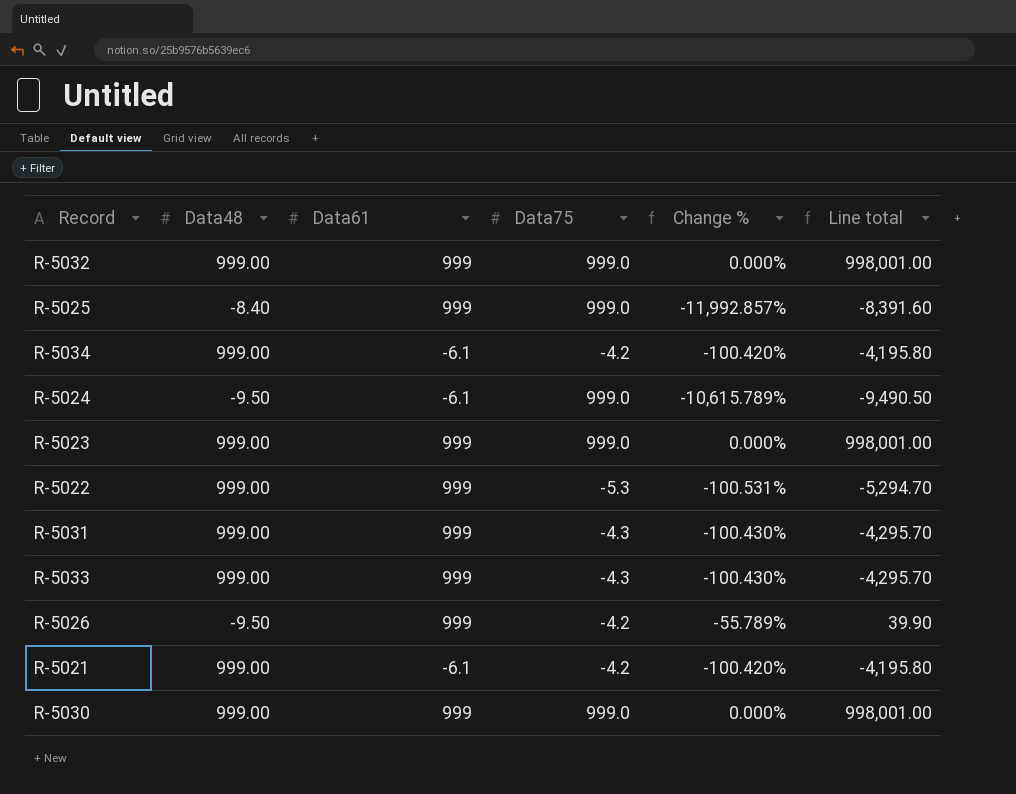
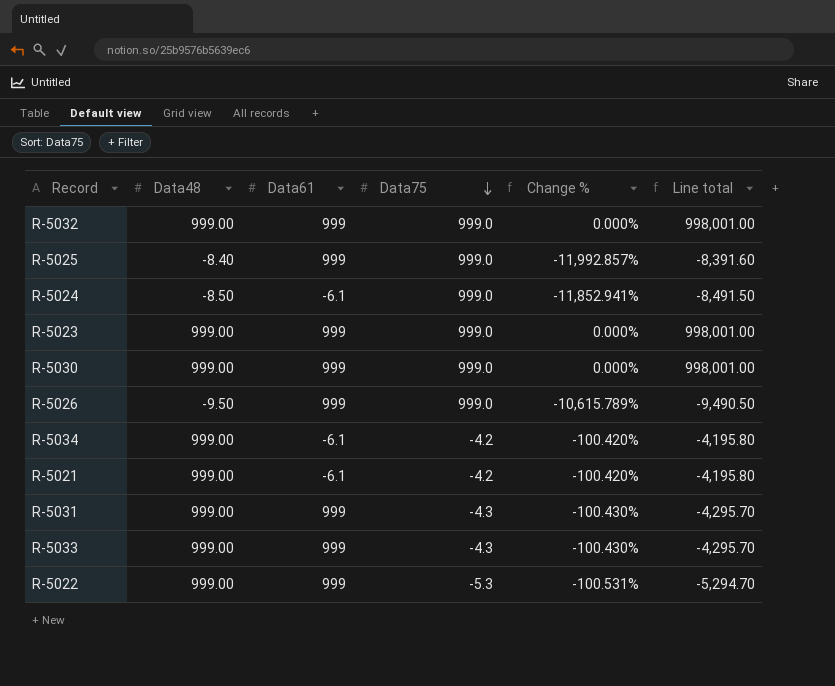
row order: none -> Data75 descending
R-5024 | Data48: -9.50 -> -8.50
R-5024 | Change %: -10,615.789% -> -11,852.941%
R-5024 | Line total: -9,490.50 -> -8,491.50
R-5026 | Data75: -4.2 -> 999.0
R-5026 | Change %: -55.789% -> -10,615.789%
R-5026 | Line total: 39.90 -> -9,490.50

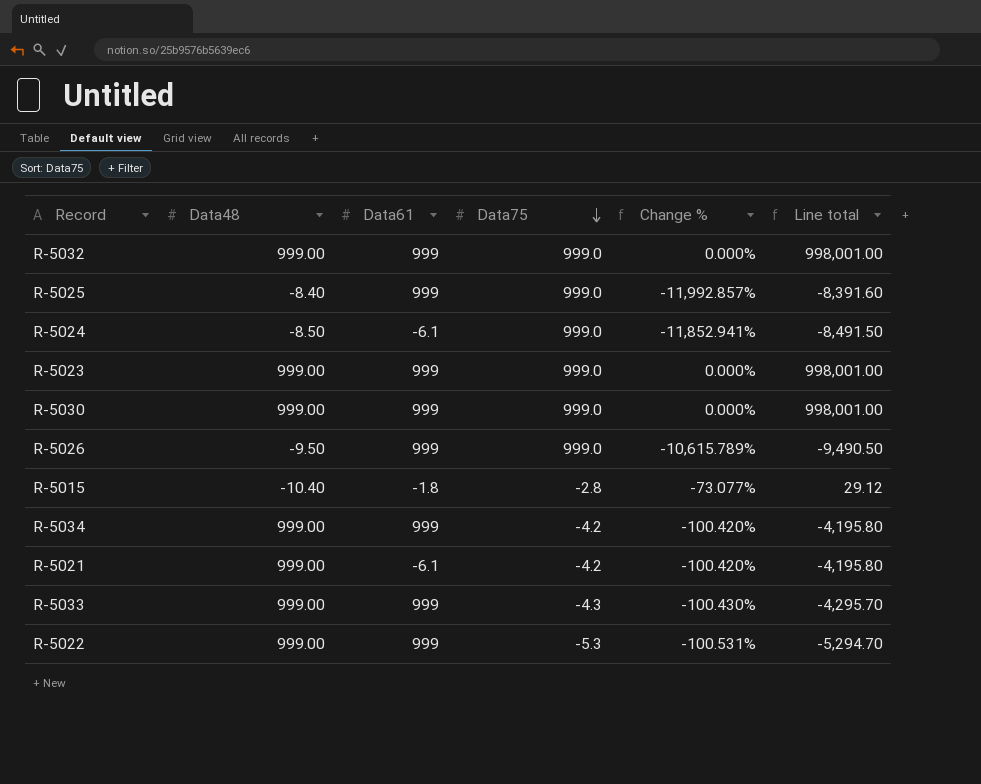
row R-5031: 999.00 | 999 | -4.3 | -100.430% | -4,295.70 -> none
row R-5015: none -> -10.40 | -1.8 | -2.8 | -73.077% | 29.12
R-5034 | Data61: -6.1 -> 999

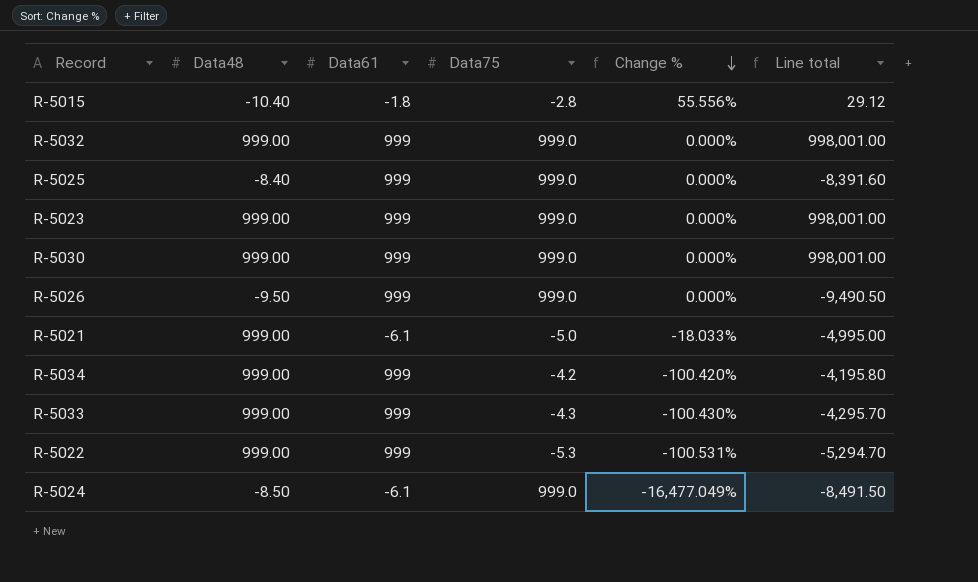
row order: Data75 descending -> Change % descending
column Change % | formula: ([Data75] - [Data48]) / [Data48] -> ([Data75] - [Data61]) / [Data61]
R-5021 | Data75: -4.2 -> -5.0
R-5021 | Line total: -4,195.80 -> -4,995.00

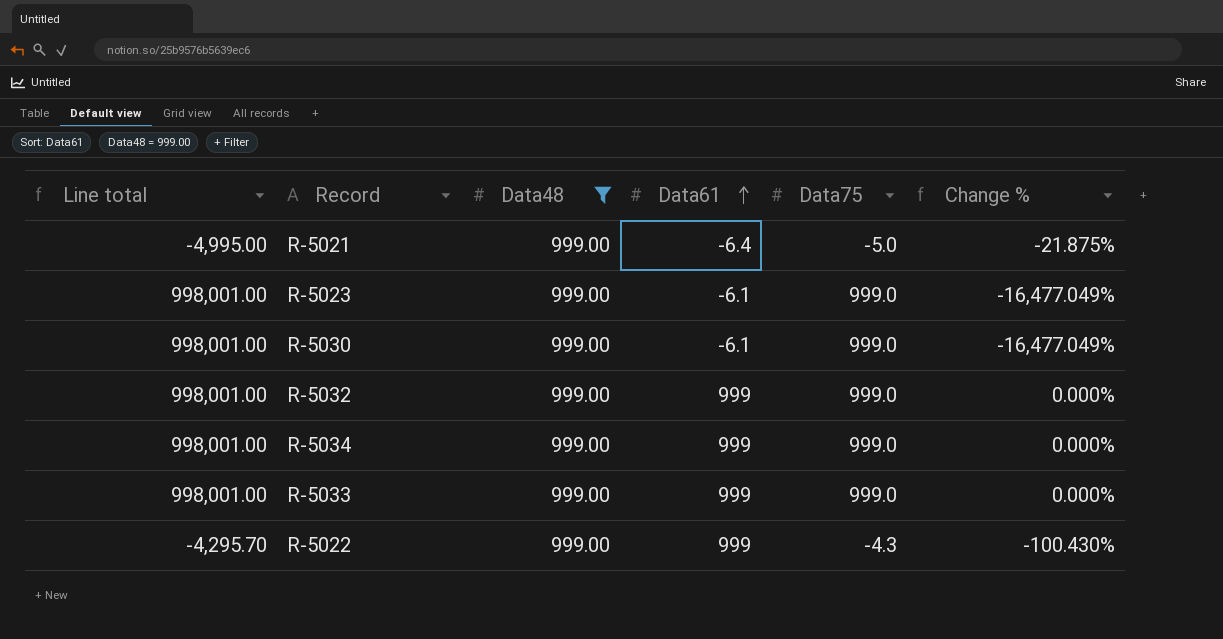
filter: none -> Data48 = 999.00
row order: Change % descending -> Data61 ascending
column Line total | position: 6 -> 1
R-5021 | Data61: -6.1 -> -6.4
R-5021 | Change %: -18.033% -> -21.875%
R-5023 | Data61: 999 -> -6.1
R-5023 | Change %: 0.000% -> -16,477.049%
R-5030 | Data61: 999 -> -6.1
R-5030 | Change %: 0.000% -> -16,477.049%
R-5034 | Line total: -4,195.80 -> 998,001.00
R-5034 | Data75: -4.2 -> 999.0
R-5034 | Change %: -100.420% -> 0.000%
R-5033 | Line total: -4,295.70 -> 998,001.00
R-5033 | Data75: -4.3 -> 999.0
R-5033 | Change %: -100.430% -> 0.000%
R-5022 | Line total: -5,294.70 -> -4,295.70
R-5022 | Data75: -5.3 -> -4.3
R-5022 | Change %: -100.531% -> -100.430%

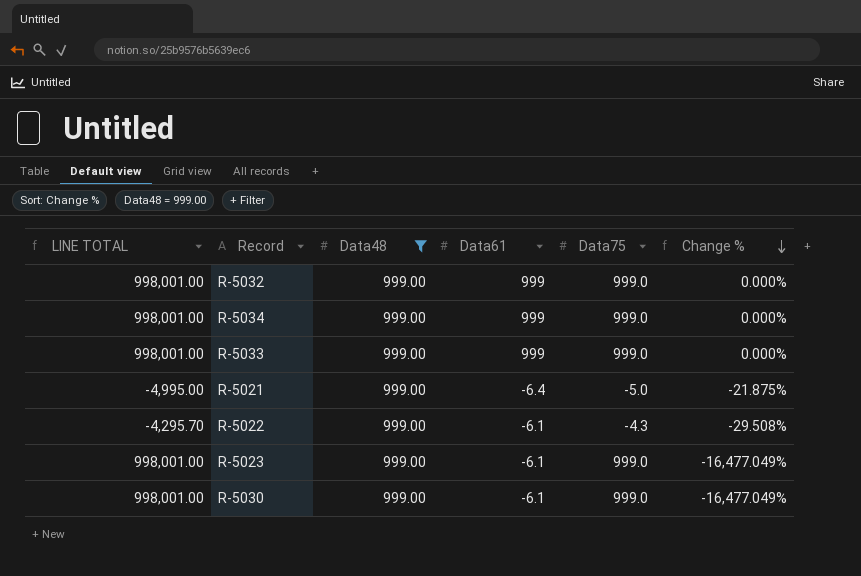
row order: Data61 ascending -> Change % descending
column name: Line total -> LINE TOTAL
R-5022 | Data61: 999 -> -6.1
R-5022 | Change %: -100.430% -> -29.508%

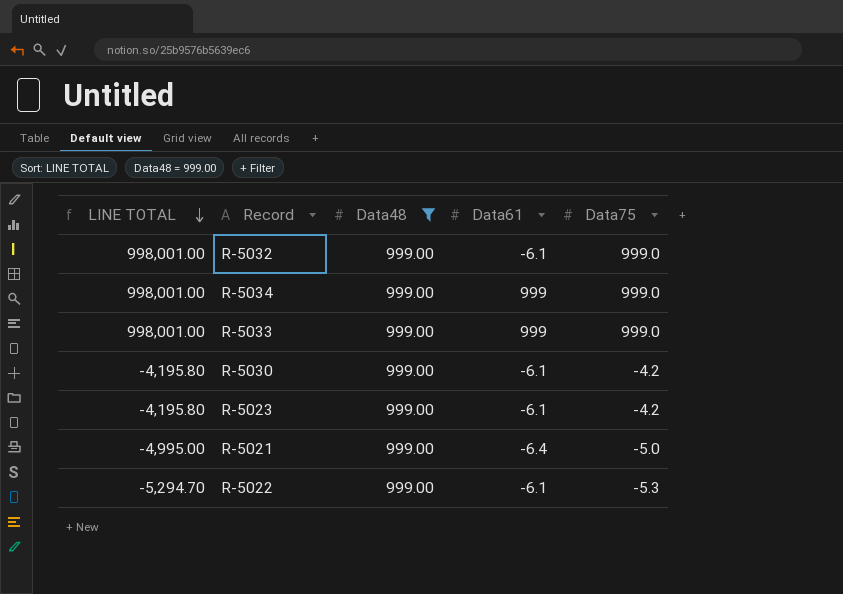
row order: Change % descending -> LINE TOTAL descending
column Change % | formula: ([Data75] - [Data61]) / [Data61] -> none
R-5032 | Data61: 999 -> -6.1
R-5030 | LINE TOTAL: 998,001.00 -> -4,195.80
R-5030 | Data75: 999.0 -> -4.2
R-5023 | LINE TOTAL: 998,001.00 -> -4,195.80
R-5023 | Data75: 999.0 -> -4.2
R-5022 | LINE TOTAL: -4,295.70 -> -5,294.70
R-5022 | Data75: -4.3 -> -5.3

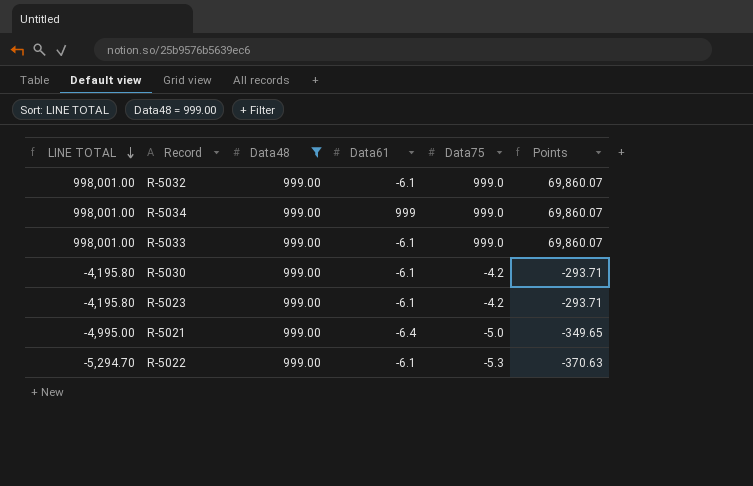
column Points | formula: none -> [LINE TOTAL] * 0.07
R-5033 | Data61: 999 -> -6.1

